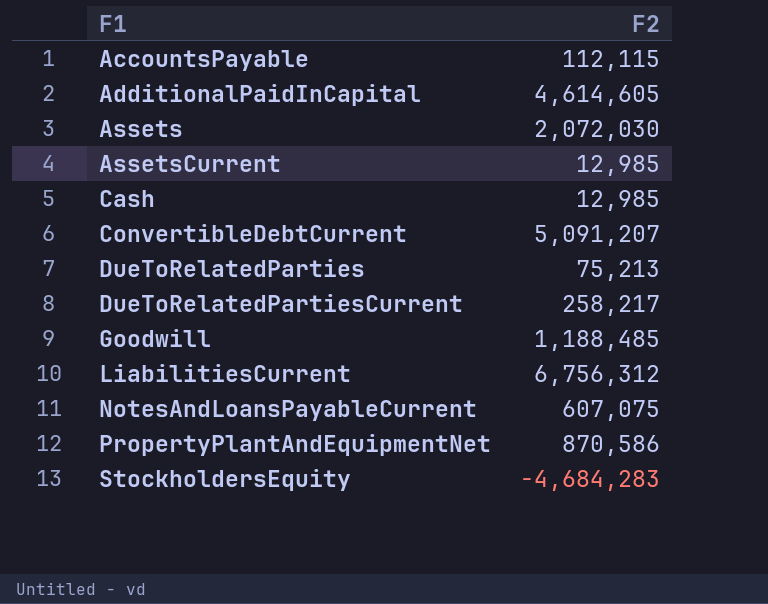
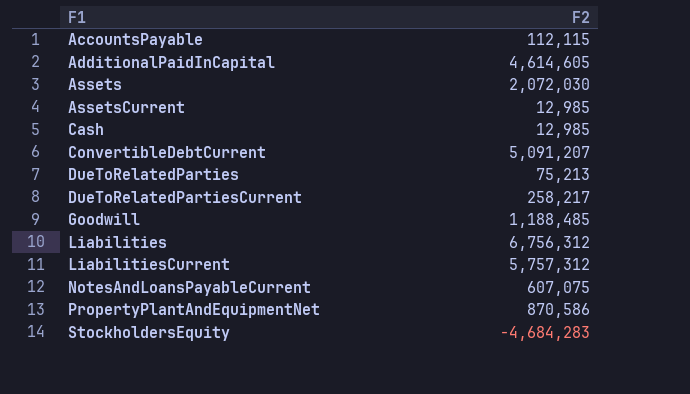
row Liabilities: none -> 6,756,312
LiabilitiesCurrent | F2: 6,756,312 -> 5,757,312

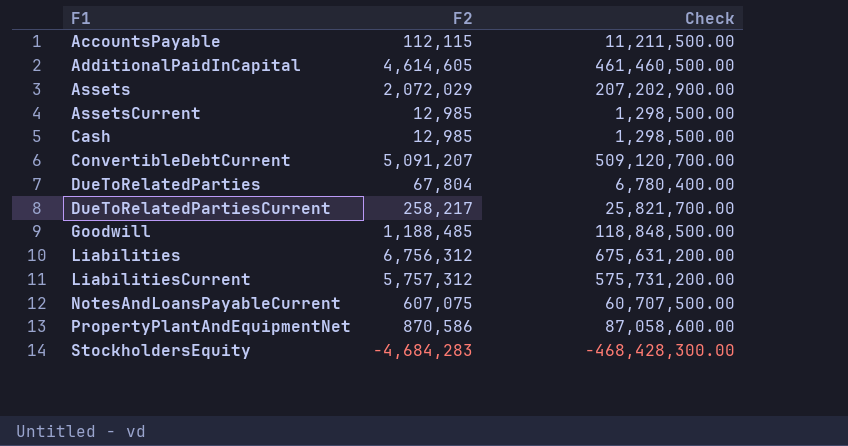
column Check | formula: none -> [F2] * 100
Assets | F2: 2,072,030 -> 2,072,029
DueToRelatedParties | F2: 75,213 -> 67,804

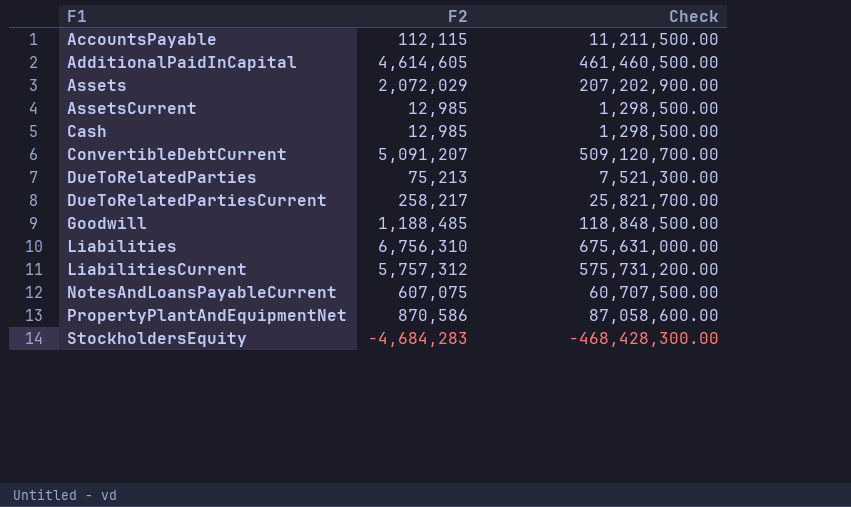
DueToRelatedParties | F2: 67,804 -> 75,213
DueToRelatedParties | Check: 6,780,400.00 -> 7,521,300.00
Liabilities | F2: 6,756,312 -> 6,756,310
Liabilities | Check: 675,631,200.00 -> 675,631,000.00

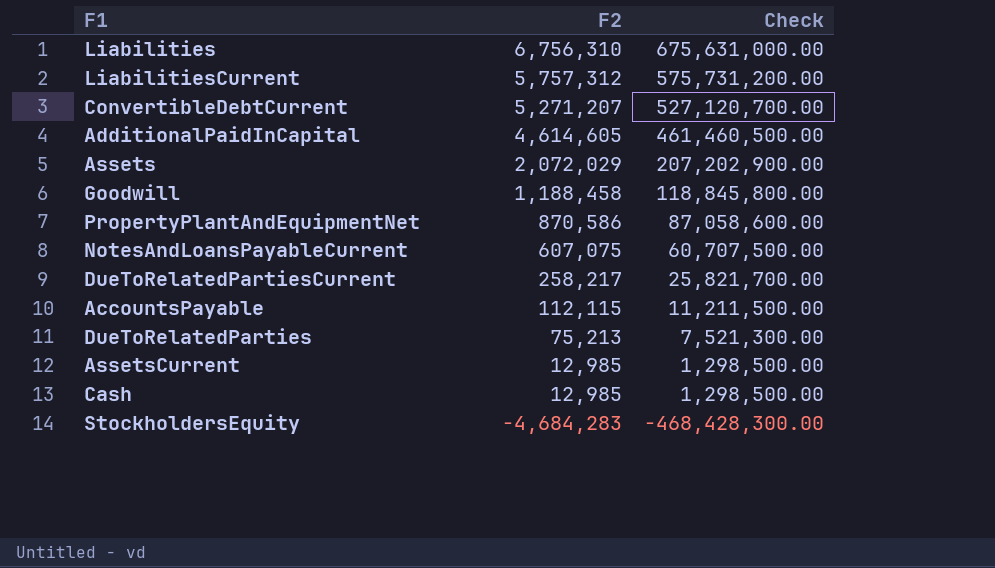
row order: F1 ascending -> F2 descending
ConvertibleDebtCurrent | F2: 5,091,207 -> 5,271,207
ConvertibleDebtCurrent | Check: 509,120,700.00 -> 527,120,700.00
Goodwill | F2: 1,188,485 -> 1,188,458
Goodwill | Check: 118,848,500.00 -> 118,845,800.00

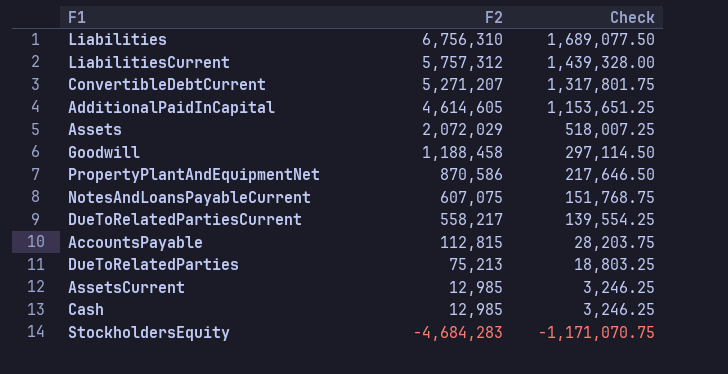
column Check | formula: [F2] * 100 -> [F2] * 0.25
DueToRelatedPartiesCurrent | F2: 258,217 -> 558,217
AccountsPayable | F2: 112,115 -> 112,815

